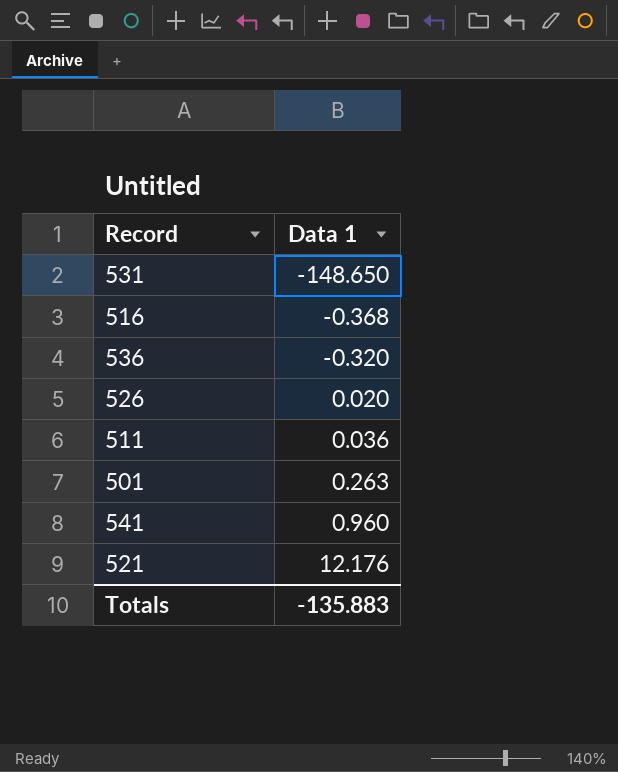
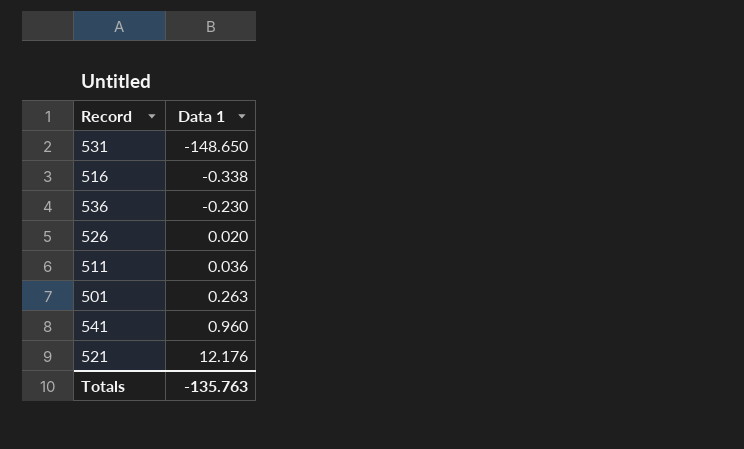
516 | Data 1: -0.368 -> -0.338
536 | Data 1: -0.320 -> -0.230
Totals | Data 1: -135.883 -> -135.763

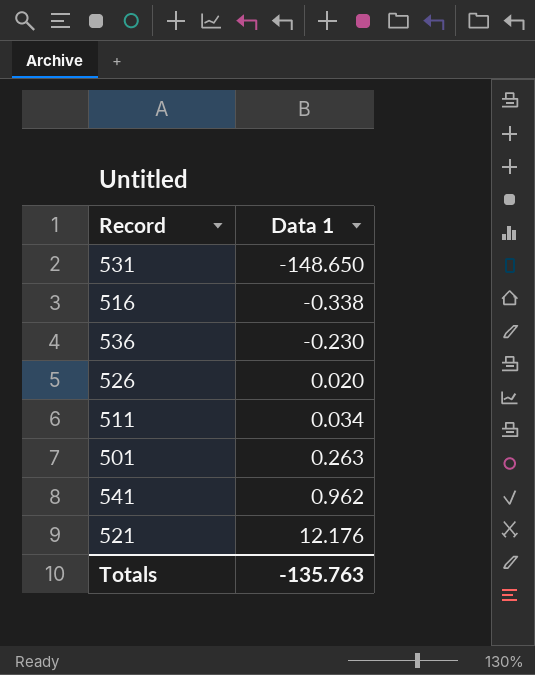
511 | Data 1: 0.036 -> 0.034
541 | Data 1: 0.960 -> 0.962

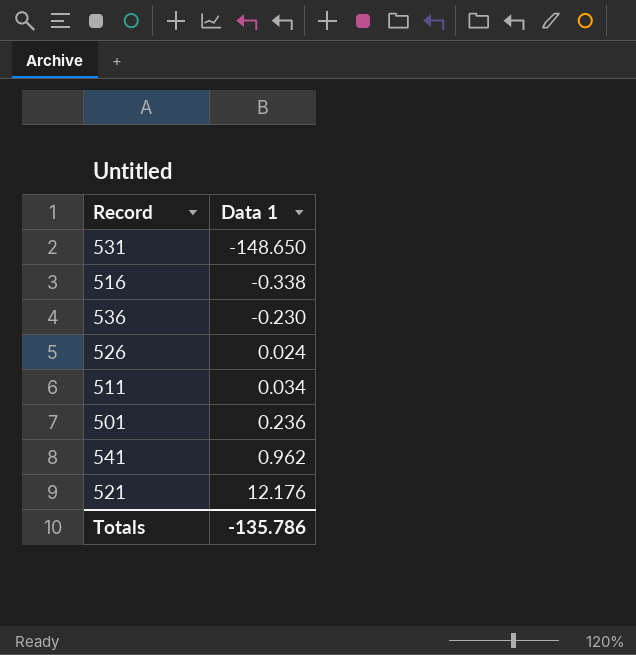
526 | Data 1: 0.020 -> 0.024
501 | Data 1: 0.263 -> 0.236
Totals | Data 1: -135.763 -> -135.786

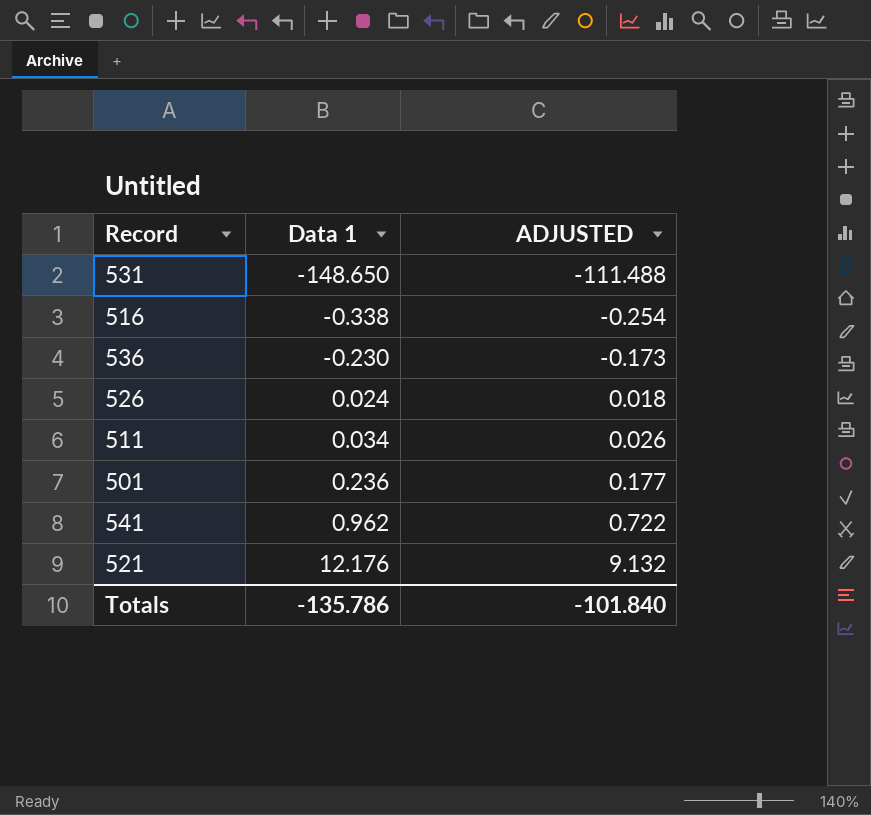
column ADJUSTED | formula: none -> [Data 1] * 0.75

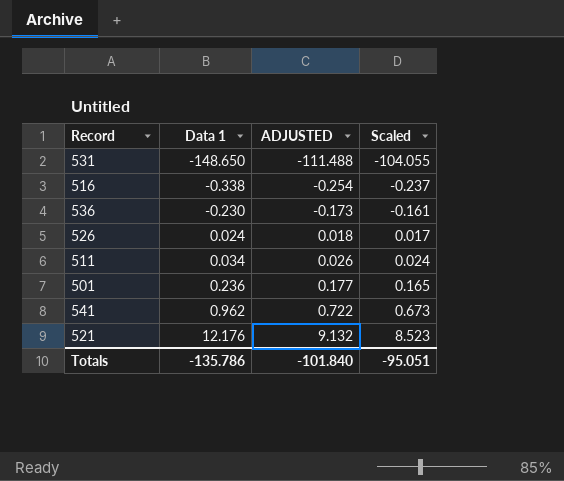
column Scaled | formula: none -> [Data 1] * 0.7

